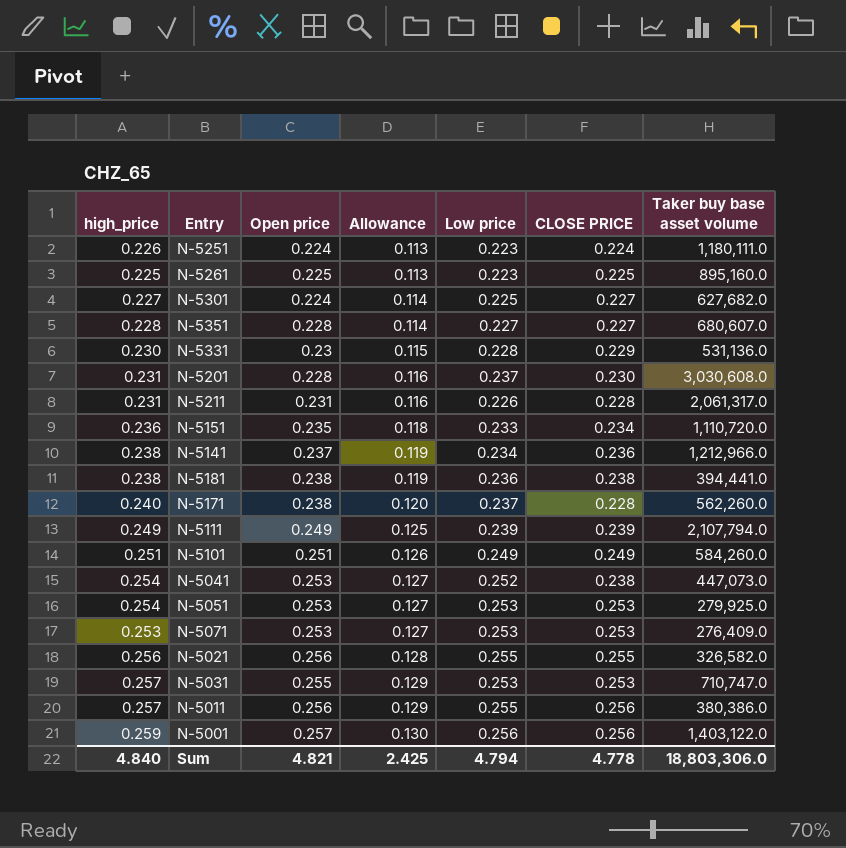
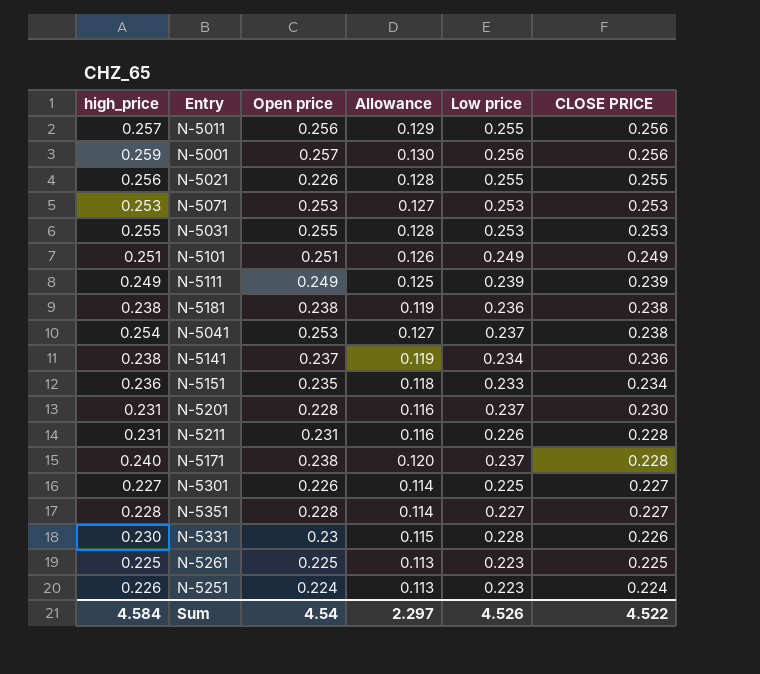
row order: Allowance ascending -> CLOSE PRICE descending
column Taker buy base asset volume | position: 7 -> none
row N-5051: 0.254 | 0.253 | 0.127 | 0.253 | 0.253 | 279,925.0 -> none
N-5021 | Open price: 0.256 -> 0.226
N-5031 | high_price: 0.257 -> 0.255
N-5031 | Allowance: 0.129 -> 0.128
N-5041 | Low price: 0.252 -> 0.237
N-5301 | Open price: 0.224 -> 0.226
N-5331 | CLOSE PRICE: 0.229 -> 0.226
Sum | high_price: 4.840 -> 4.584
Sum | Open price: 4.821 -> 4.54
Sum | Allowance: 2.425 -> 2.297
Sum | Low price: 4.794 -> 4.526
Sum | CLOSE PRICE: 4.778 -> 4.522

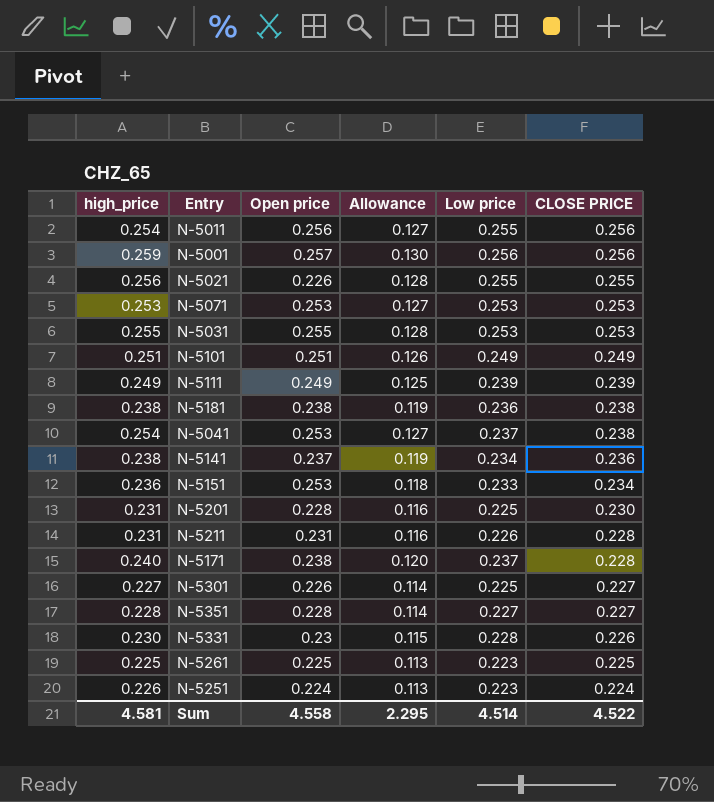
N-5011 | high_price: 0.257 -> 0.254
N-5011 | Allowance: 0.129 -> 0.127
N-5151 | Open price: 0.235 -> 0.253
N-5201 | Low price: 0.237 -> 0.225
Sum | high_price: 4.584 -> 4.581
Sum | Open price: 4.54 -> 4.558
Sum | Allowance: 2.297 -> 2.295
Sum | Low price: 4.526 -> 4.514

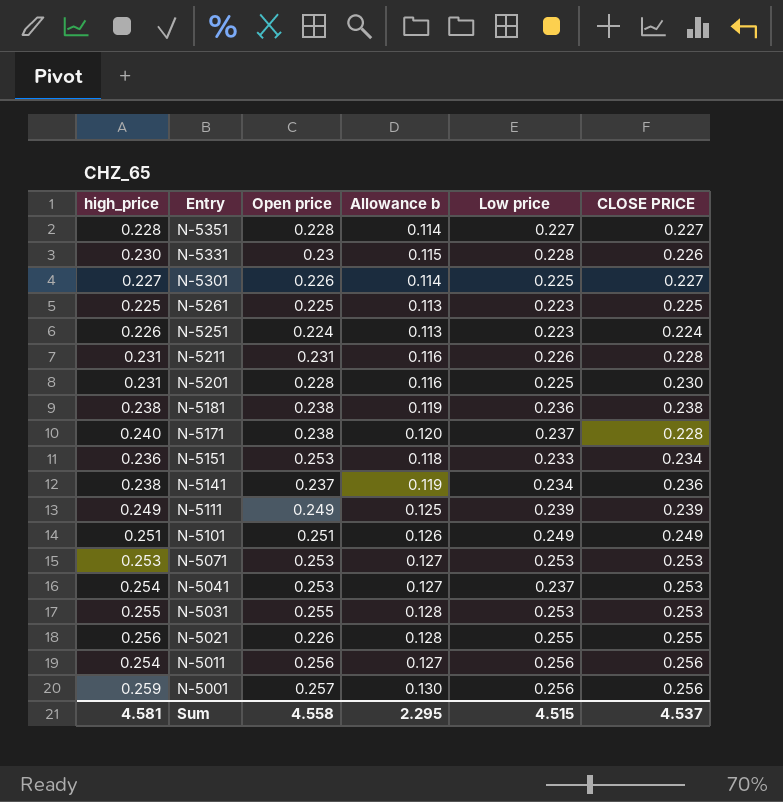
row order: CLOSE PRICE descending -> Entry descending
column name: Allowance -> Allowance b
N-5041 | CLOSE PRICE: 0.238 -> 0.253
N-5011 | Low price: 0.255 -> 0.256
Sum | Low price: 4.514 -> 4.515
Sum | CLOSE PRICE: 4.522 -> 4.537

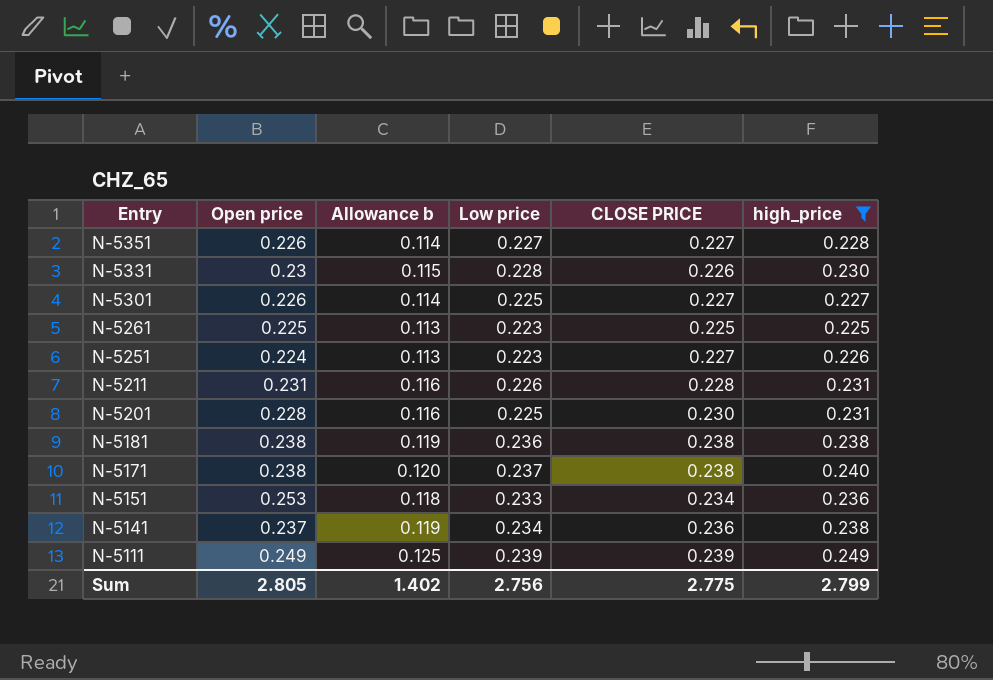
filter: none -> high_price <= 0.249
column high_price | position: 1 -> 6
N-5351 | Open price: 0.228 -> 0.226
N-5251 | CLOSE PRICE: 0.224 -> 0.227
N-5171 | CLOSE PRICE: 0.228 -> 0.238
Sum | Open price: 4.558 -> 2.805
Sum | Allowance b: 2.295 -> 1.402
Sum | Low price: 4.515 -> 2.756
Sum | CLOSE PRICE: 4.537 -> 2.775
Sum | high_price: 4.581 -> 2.799

